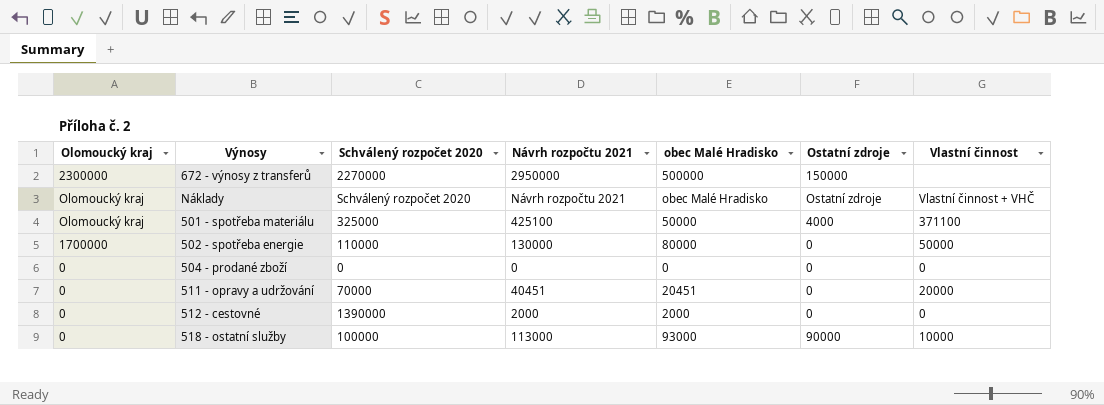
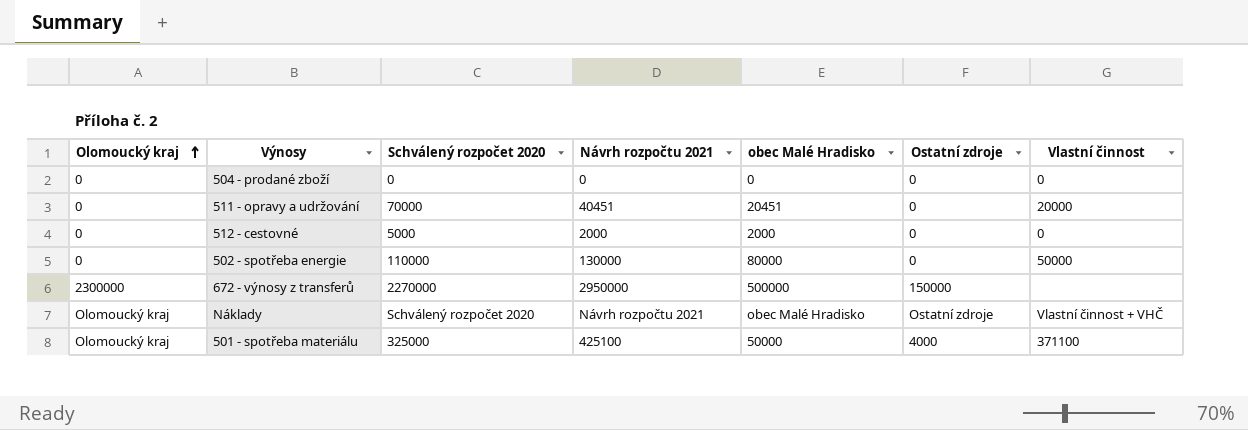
row order: none -> Olomoucký kraj ascending
row 518 - ostatní služby: 0 | 100000 | 113000 | 93000 | 90000 | 10000 -> none
512 - cestovné | Schválený rozpočet 2020: 1390000 -> 5000
502 - spotřeba energie | Olomoucký kraj: 1700000 -> 0

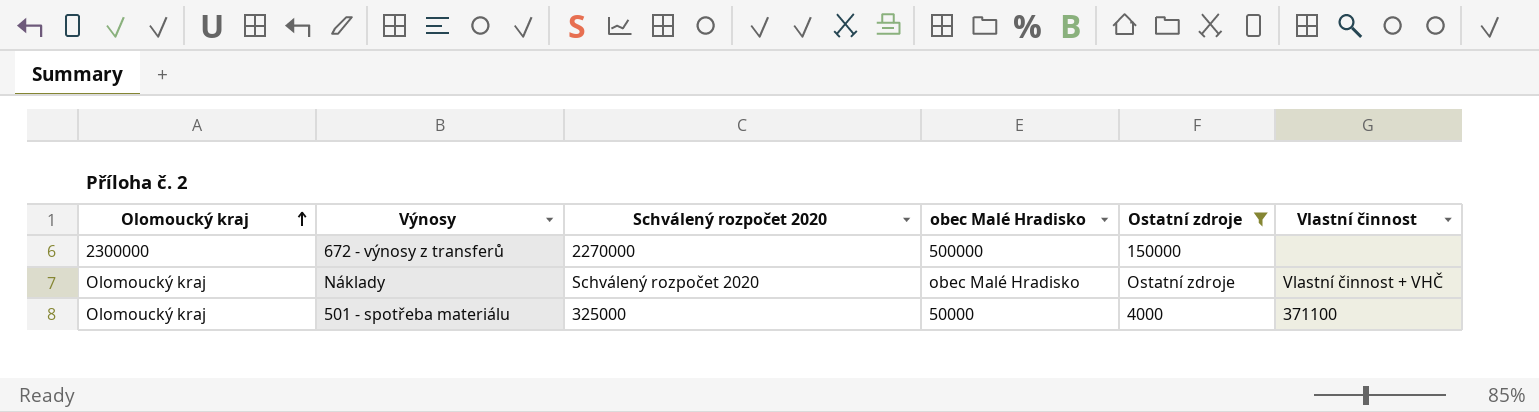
filter: none -> Ostatní zdroje != 0
column Návrh rozpočtu 2021 | position: 4 -> none

